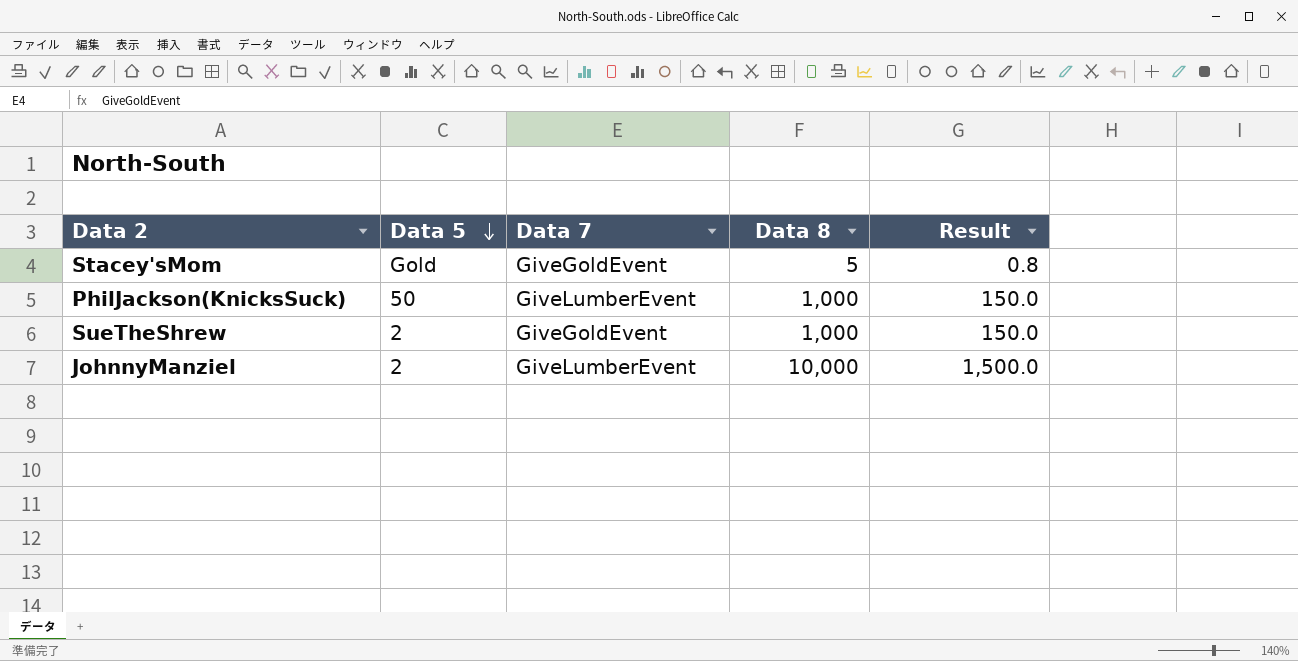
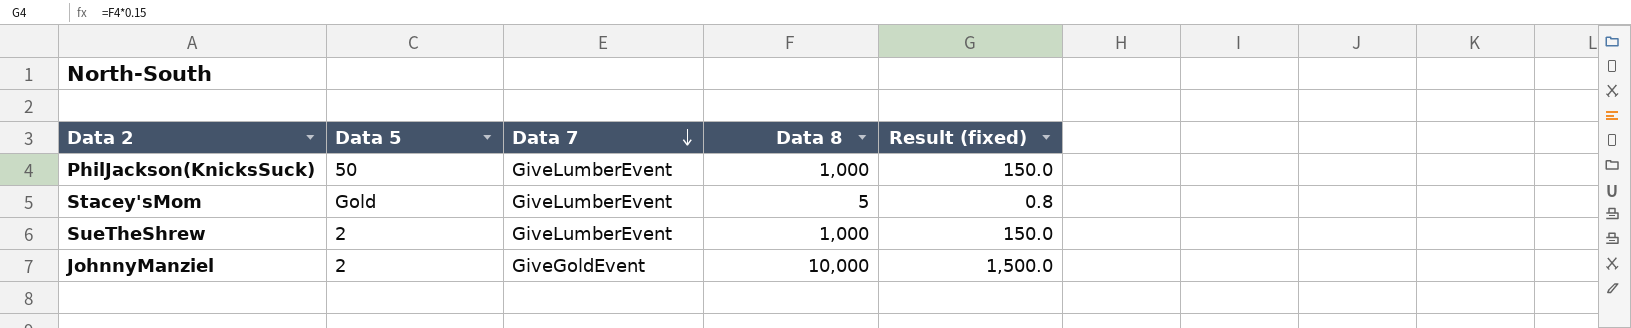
row order: Data 5 descending -> Data 7 descending
column name: Result -> Result (fixed)
Stacey'sMom | Data 7: GiveGoldEvent -> GiveLumberEvent
SueTheShrew | Data 7: GiveGoldEvent -> GiveLumberEvent
JohnnyManziel | Data 7: GiveLumberEvent -> GiveGoldEvent

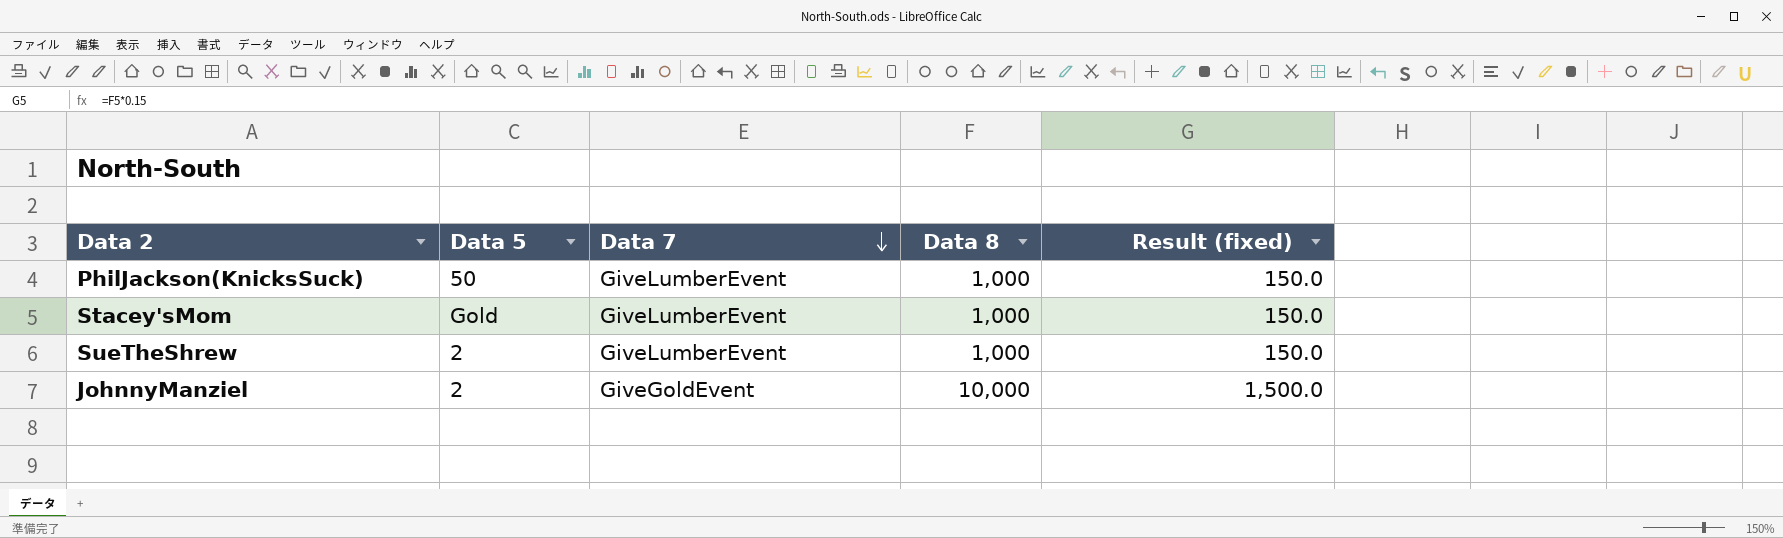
Stacey'sMom | Data 8: 5 -> 1,000
Stacey'sMom | Result (fixed): 0.8 -> 150.0

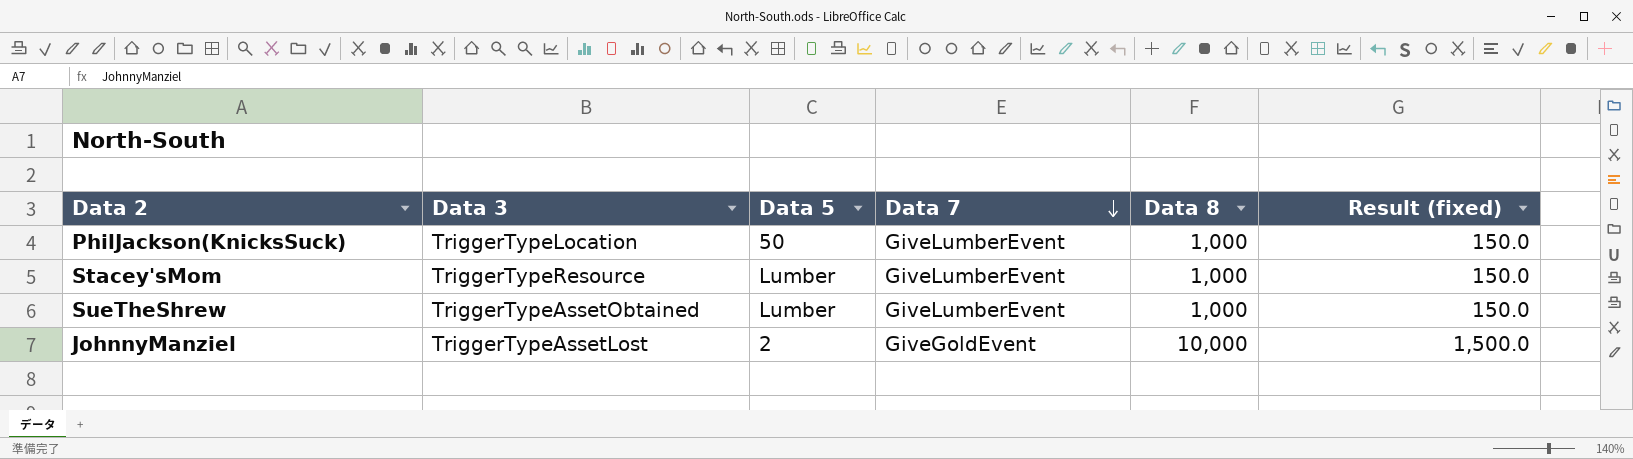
column Data 3 | position: none -> 2
Stacey'sMom | Data 5: Gold -> Lumber
SueTheShrew | Data 5: 2 -> Lumber

